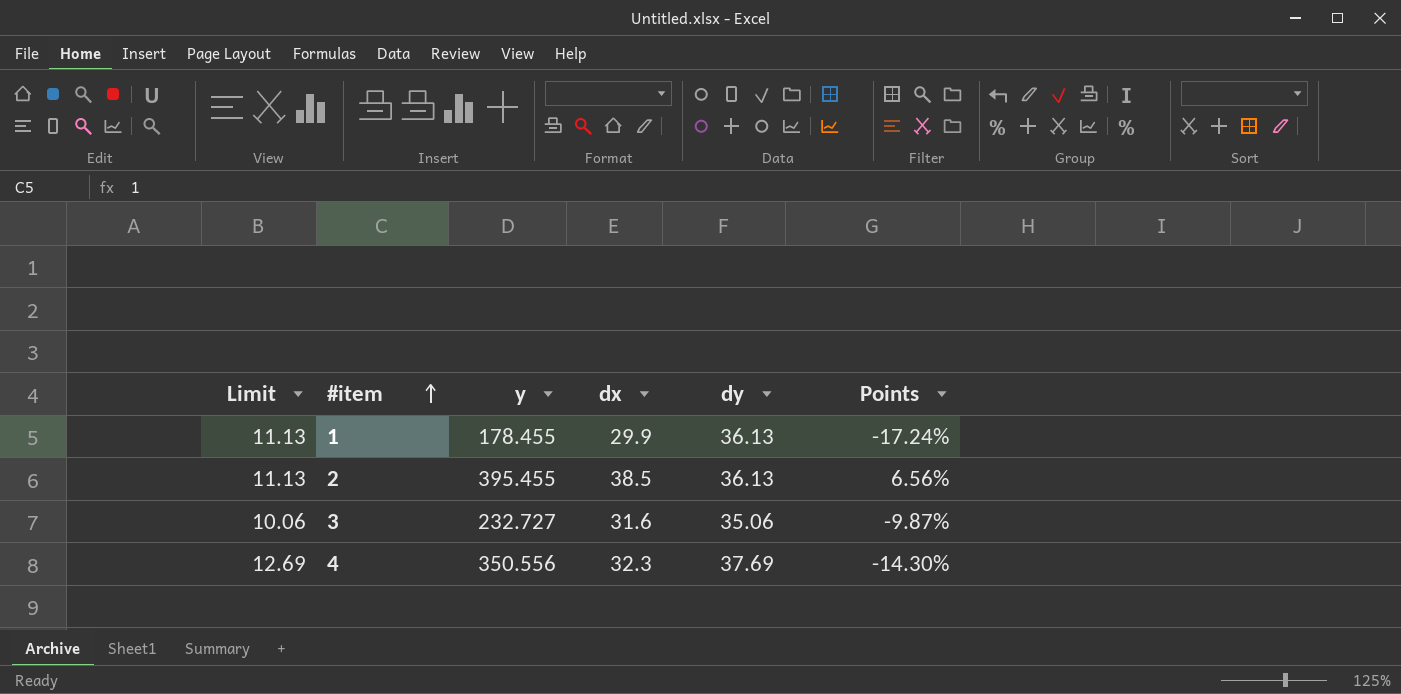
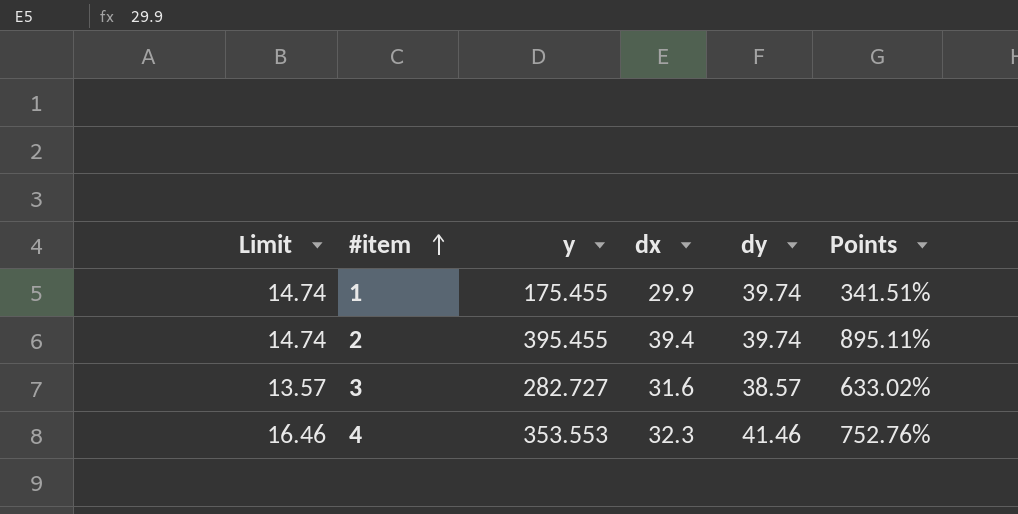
column Points | formula: ([dx] - [dy]) / [dy] -> ([y] - [dy]) / [dy]
1 | Limit: 11.13 -> 14.74
1 | y: 178.455 -> 175.455
1 | dy: 36.13 -> 39.74
2 | Limit: 11.13 -> 14.74
2 | dx: 38.5 -> 39.4
2 | dy: 36.13 -> 39.74
3 | Limit: 10.06 -> 13.57
3 | y: 232.727 -> 282.727
3 | dy: 35.06 -> 38.57
4 | Limit: 12.69 -> 16.46
4 | y: 350.556 -> 353.553
4 | dy: 37.69 -> 41.46

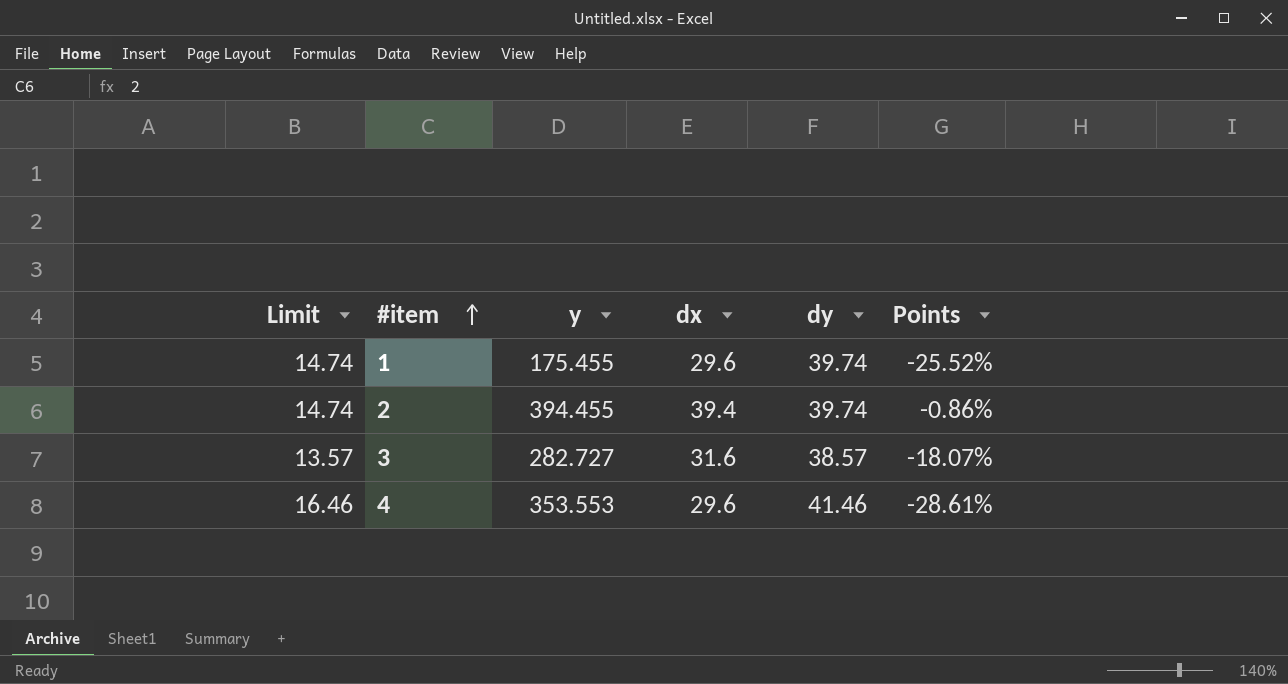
column Points | formula: ([y] - [dy]) / [dy] -> ([dx] - [dy]) / [dy]
1 | dx: 29.9 -> 29.6
2 | y: 395.455 -> 394.455
4 | dx: 32.3 -> 29.6

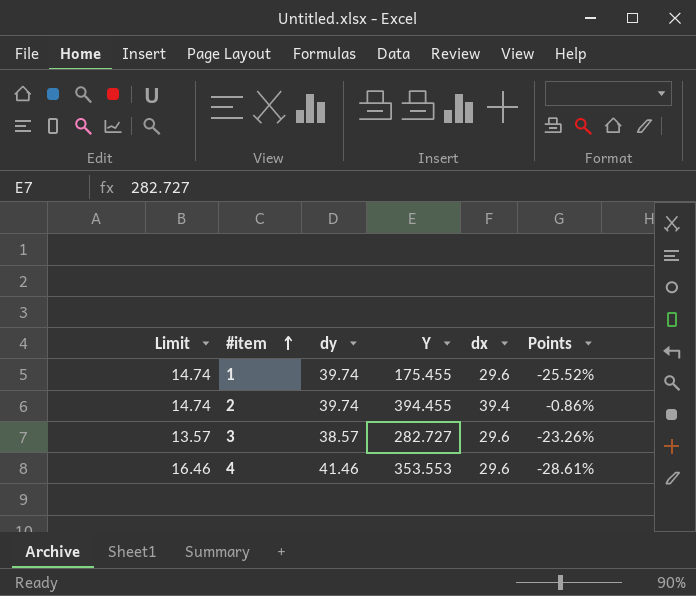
column dy | position: 5 -> 3
column name: y -> Y
3 | dx: 31.6 -> 29.6
3 | Points: -18.07% -> -23.26%

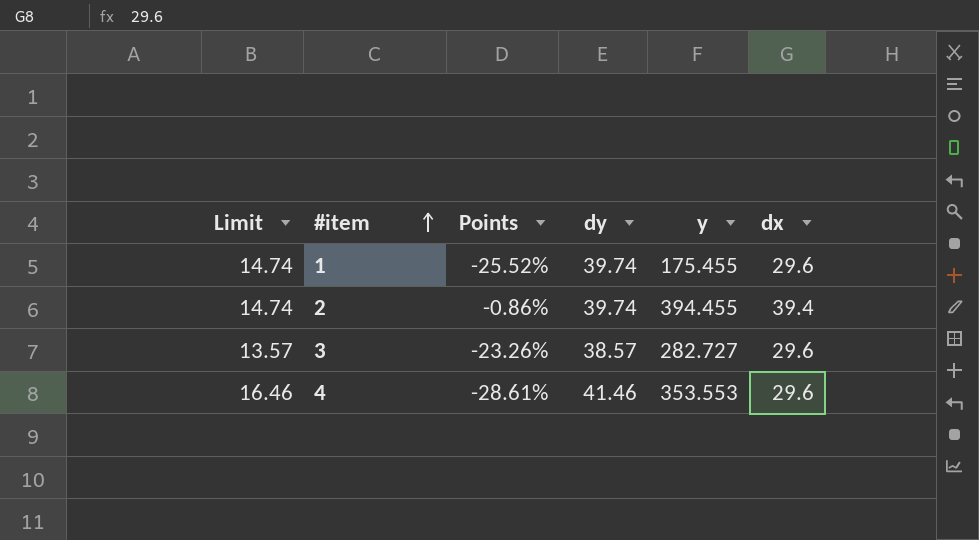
column Points | position: 6 -> 3
column name: Y -> y

